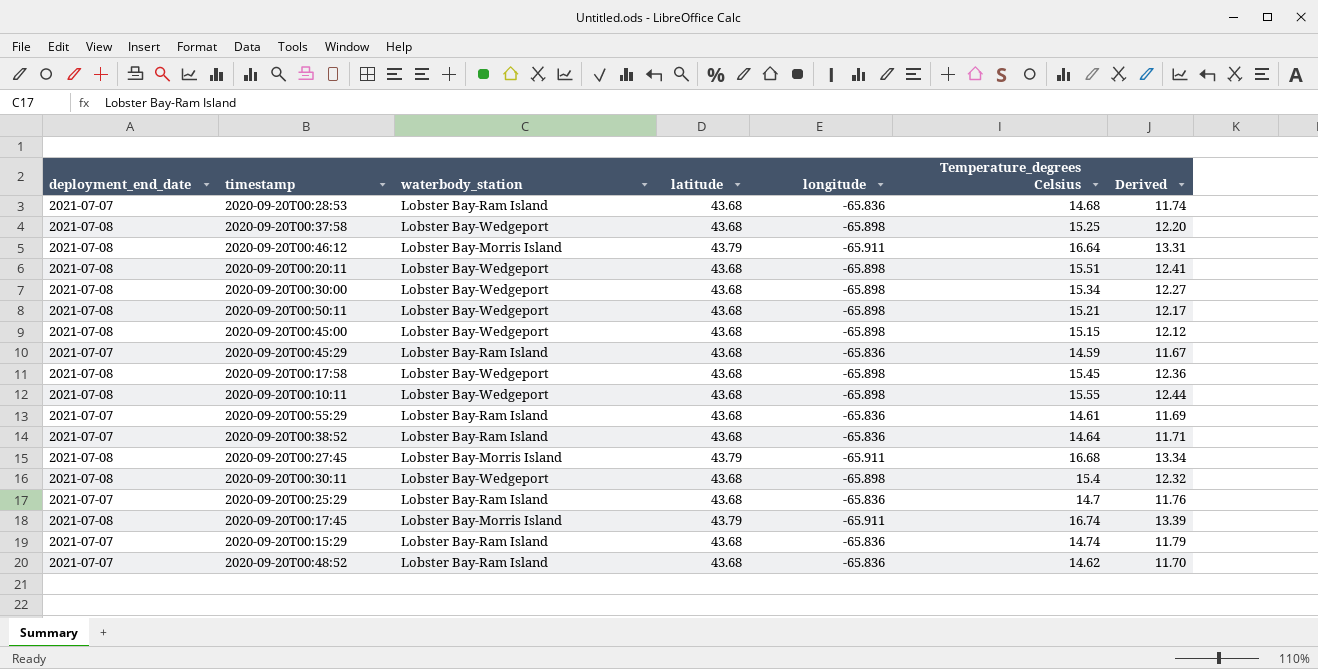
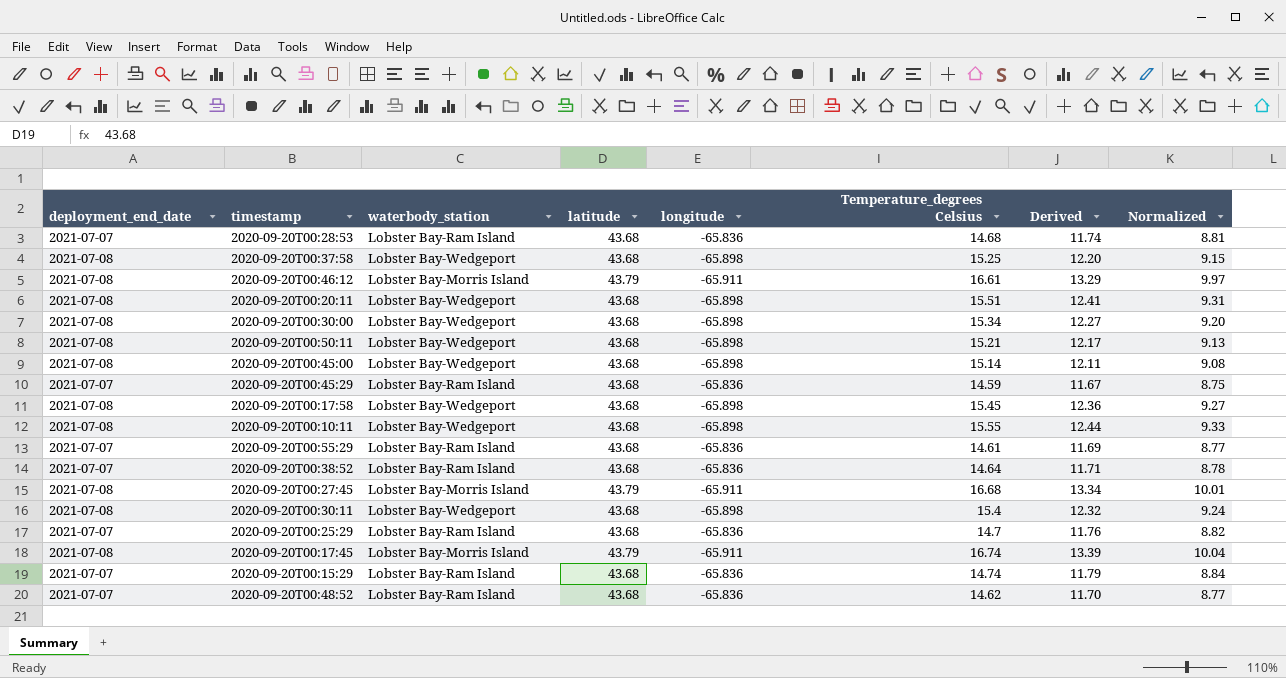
column Normalized | formula: none -> [Temperature_degrees Celsius] * 0.6
2020-09-20T00:46:12 | Temperature_degrees Celsius: 16.64 -> 16.61
2020-09-20T00:46:12 | Derived: 13.31 -> 13.29
2020-09-20T00:45:00 | Temperature_degrees Celsius: 15.15 -> 15.14
2020-09-20T00:45:00 | Derived: 12.12 -> 12.11

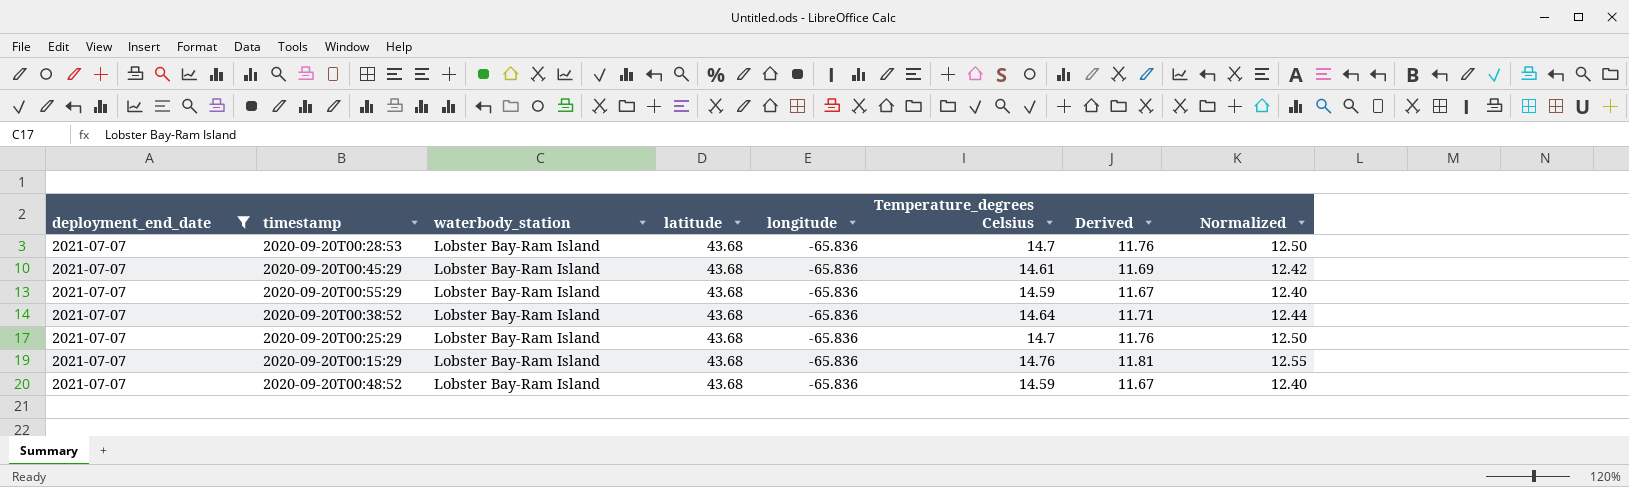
filter: none -> deployment_end_date = 2021-07-07
column Normalized | formula: [Temperature_degrees Celsius] * 0.6 -> [Temperature_degrees Celsius] * 0.85
2020-09-20T00:28:53 | Temperature_degrees Celsius: 14.68 -> 14.7
2020-09-20T00:28:53 | Derived: 11.74 -> 11.76
2020-09-20T00:45:29 | Temperature_degrees Celsius: 14.59 -> 14.61
2020-09-20T00:45:29 | Derived: 11.67 -> 11.69
2020-09-20T00:55:29 | Temperature_degrees Celsius: 14.61 -> 14.59
2020-09-20T00:55:29 | Derived: 11.69 -> 11.67
2020-09-20T00:15:29 | Temperature_degrees Celsius: 14.74 -> 14.76
2020-09-20T00:15:29 | Derived: 11.79 -> 11.81
2020-09-20T00:48:52 | Temperature_degrees Celsius: 14.62 -> 14.59
2020-09-20T00:48:52 | Derived: 11.70 -> 11.67

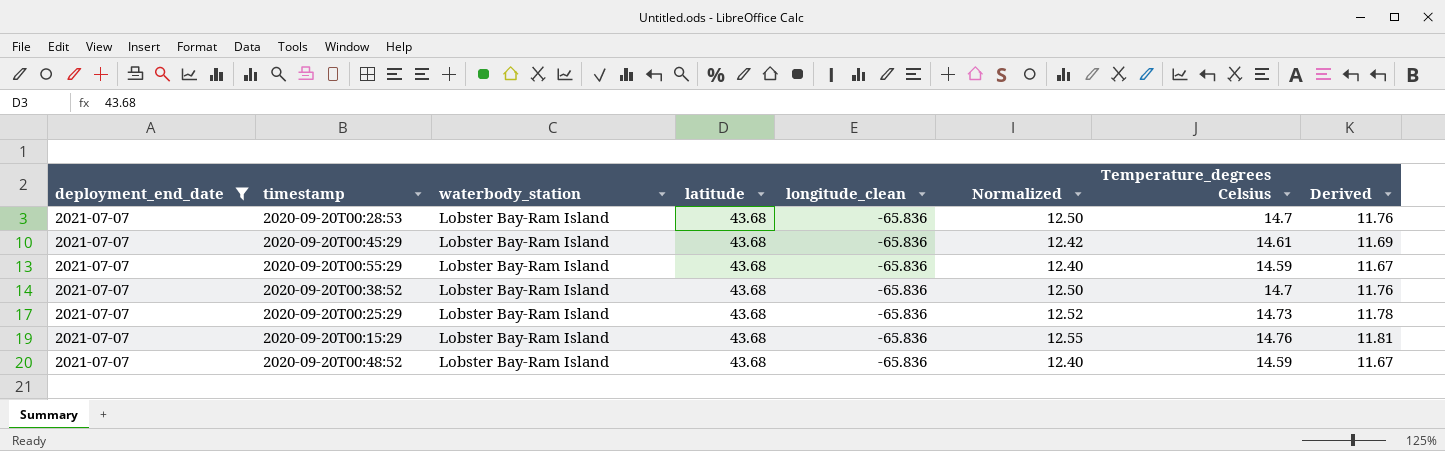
column name: longitude -> longitude_clean
column Normalized | position: 8 -> 6
2020-09-20T00:38:52 | Normalized: 12.44 -> 12.50
2020-09-20T00:38:52 | Temperature_degrees Celsius: 14.64 -> 14.7
2020-09-20T00:38:52 | Derived: 11.71 -> 11.76
2020-09-20T00:25:29 | Normalized: 12.50 -> 12.52
2020-09-20T00:25:29 | Temperature_degrees Celsius: 14.7 -> 14.73
2020-09-20T00:25:29 | Derived: 11.76 -> 11.78

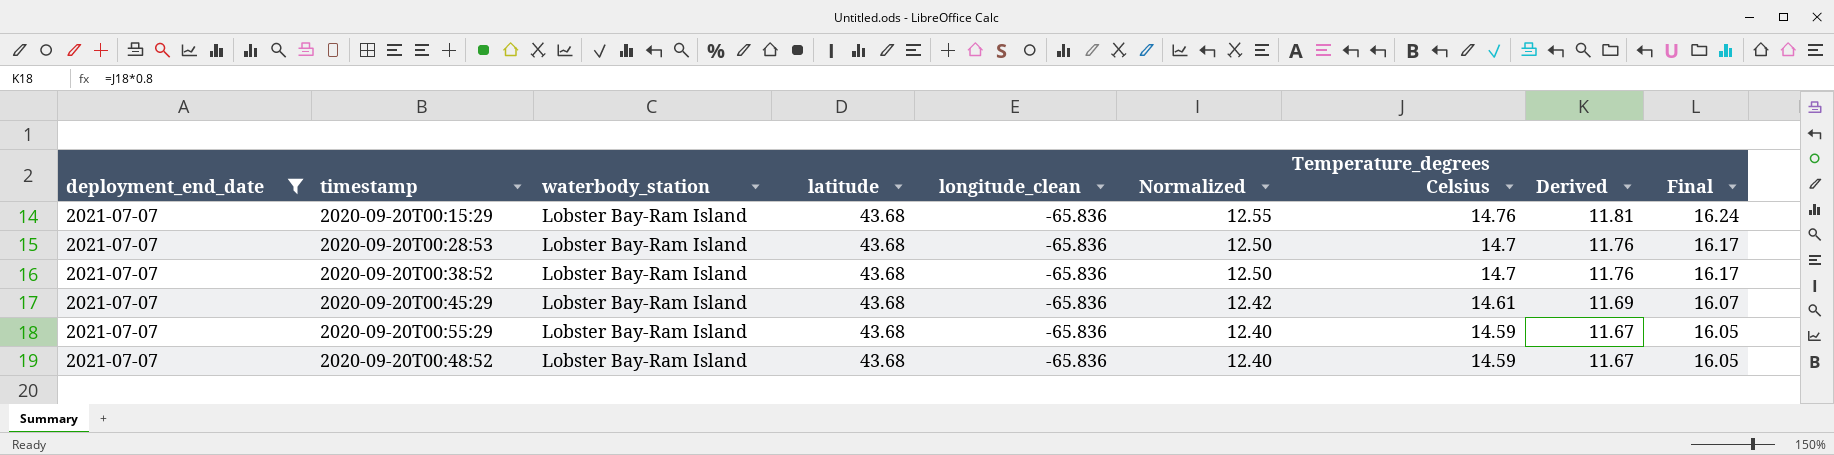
row order: none -> Normalized descending
column Final | formula: none -> [Temperature_degrees Celsius] * 1.1
row 2020-09-20T00:25:29: 2021-07-07 | Lobster Bay-Ram Island | 43.68 | -65.836 | 12.52 | 14.73 | 11.78 -> none

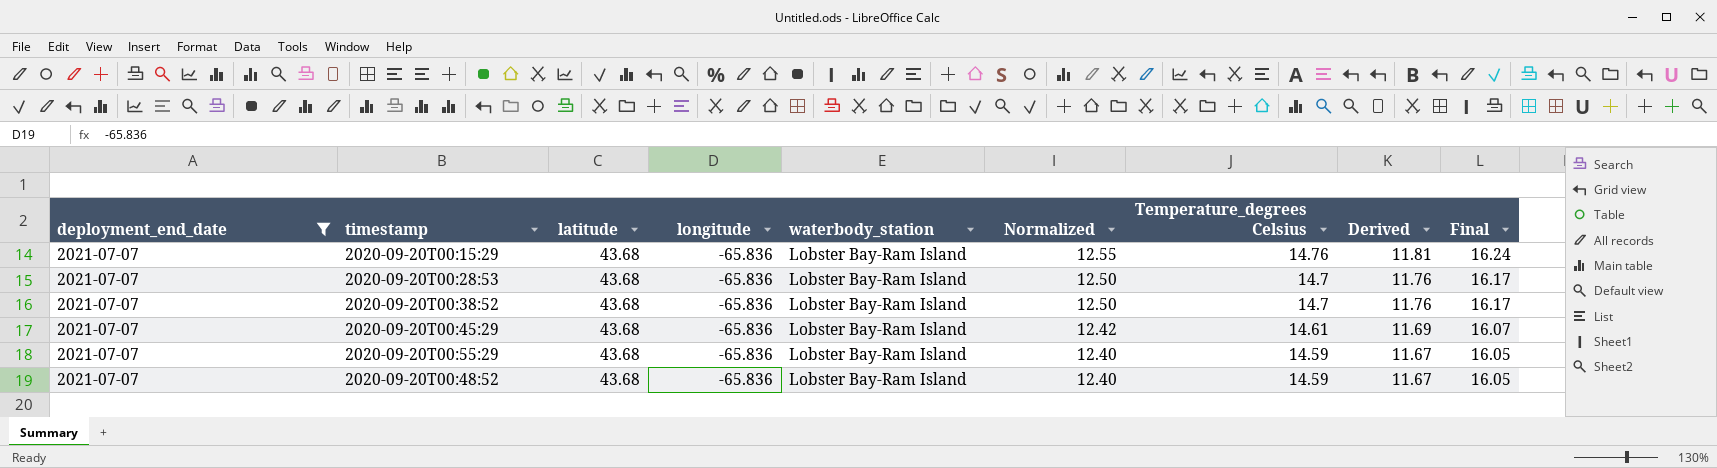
column name: longitude_clean -> longitude
column waterbody_station | position: 3 -> 5

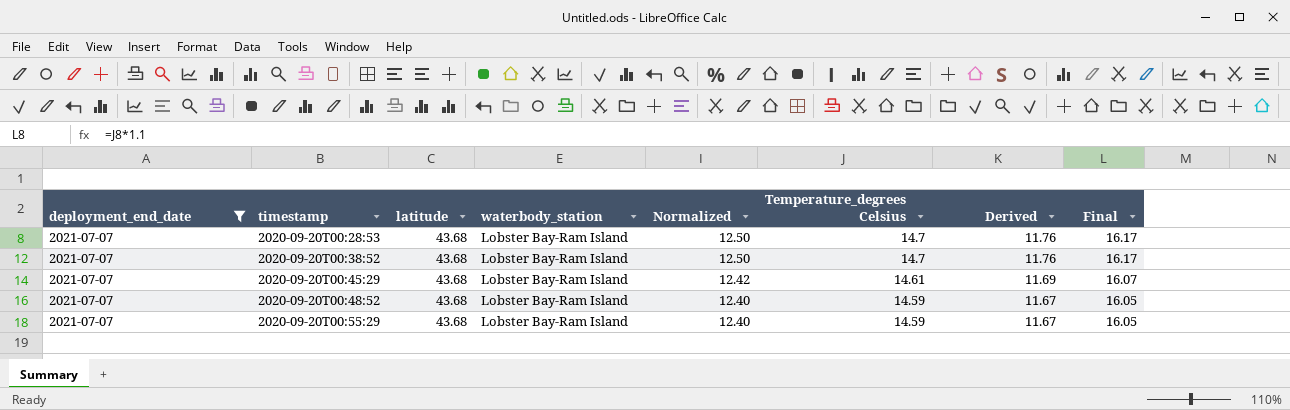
row order: Normalized descending -> timestamp ascending
column longitude | position: 4 -> none
row 2020-09-20T00:15:29: 2021-07-07 | 43.68 | -65.836 | Lobster Bay-Ram Island | 12.55 | 14.76 | 11.81 | 16.24 -> none

